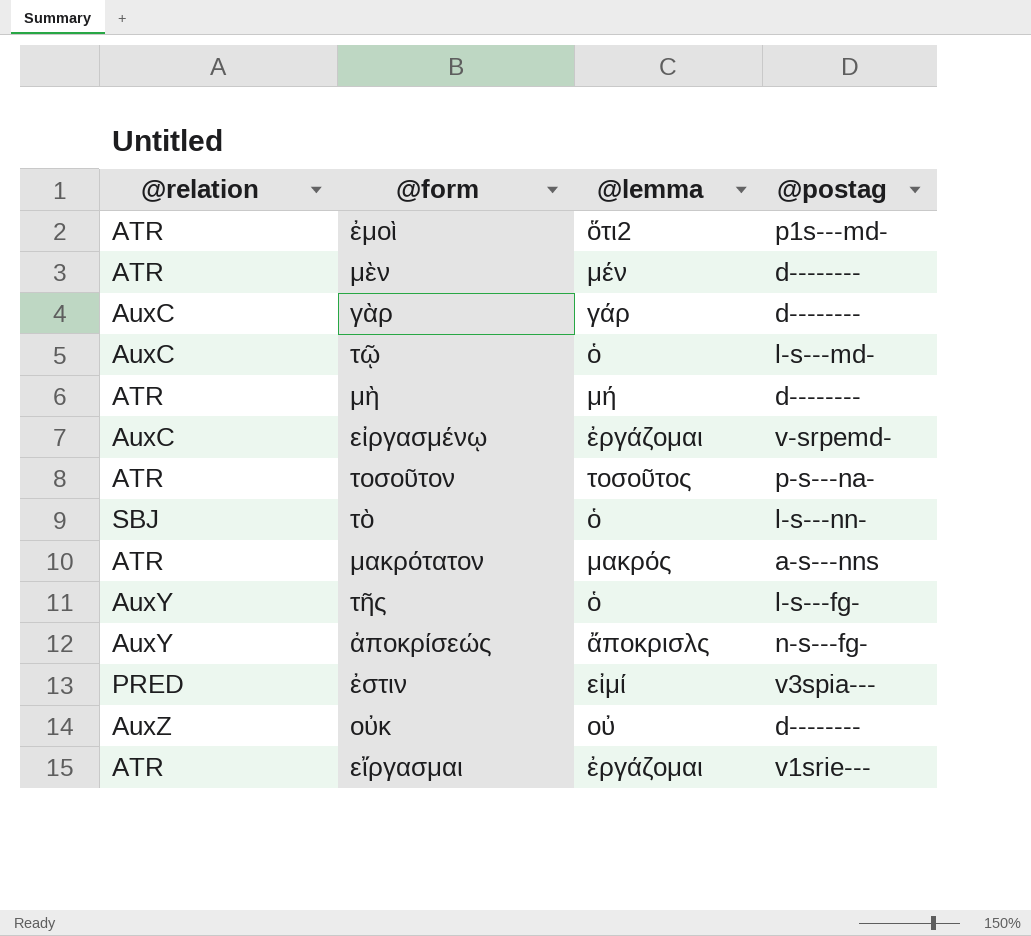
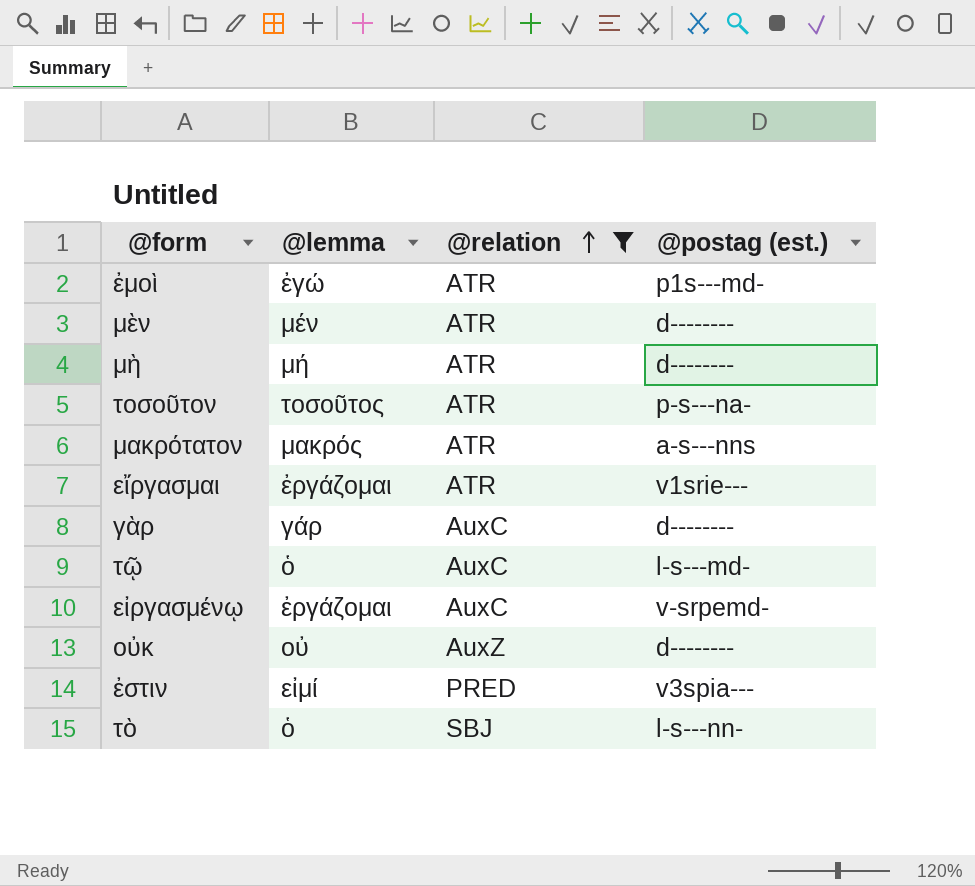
filter: none -> @relation != AuxY
row order: none -> @relation ascending
column @relation | position: 1 -> 3
column name: @postag -> @postag (est.)
ἐμοὶ | @lemma: ὅτι2 -> ἐγώ

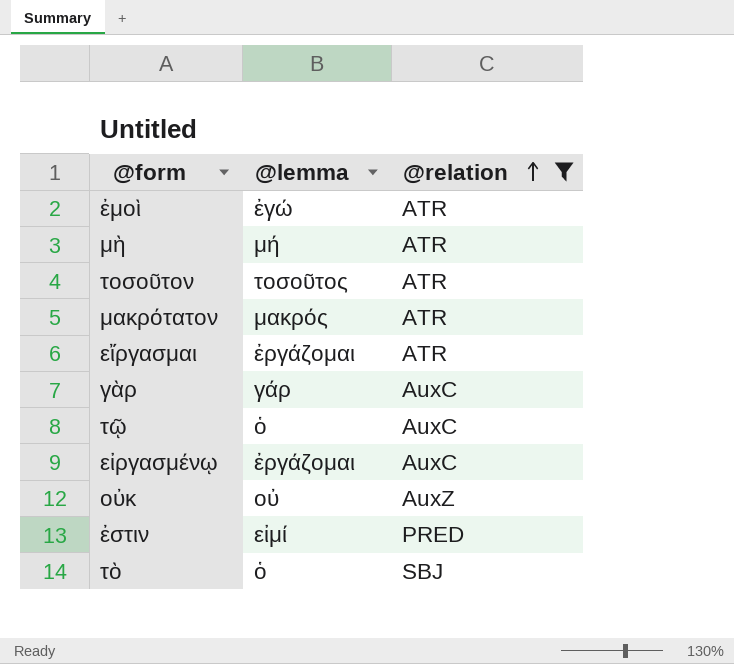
column @postag (est.) | position: 4 -> none
row μὲν: μέν | ATR | d-------- -> none

